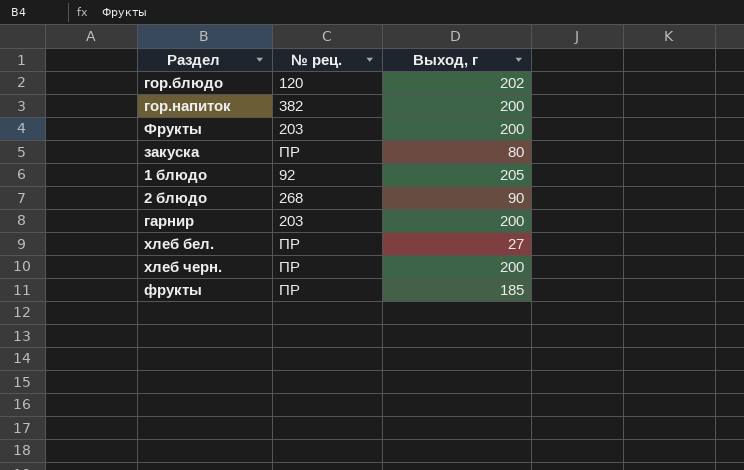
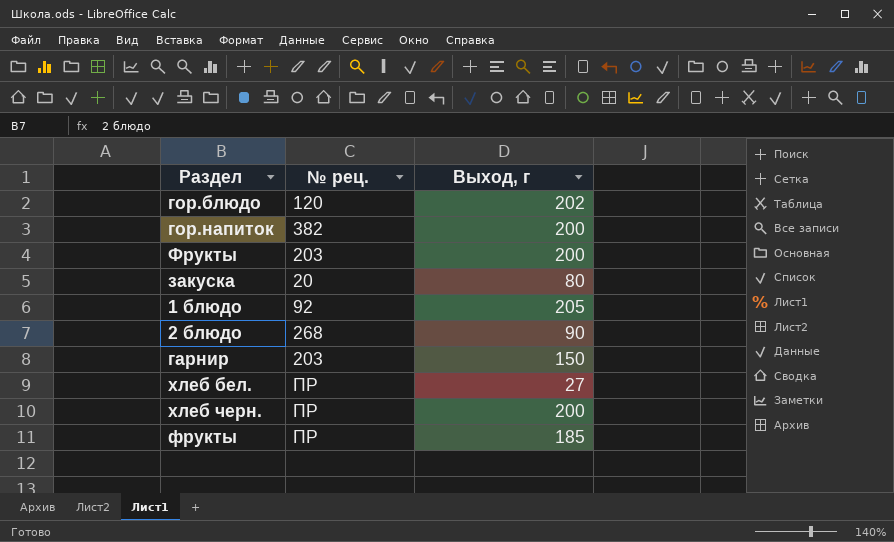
закуска | № рец.: ПР -> 20
гарнир | Выход, г: 200 -> 150

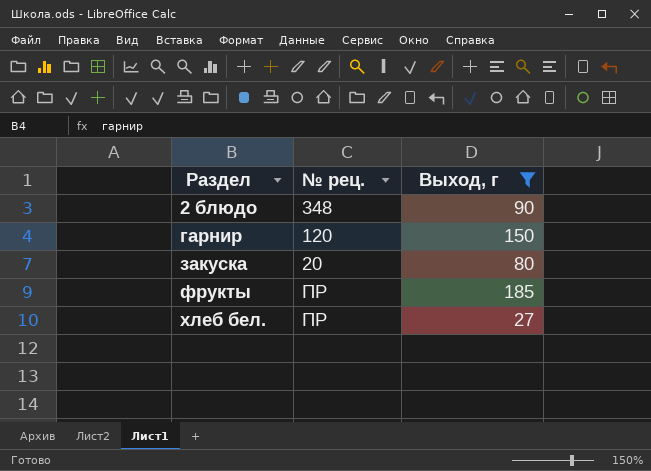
filter: none -> Выход, г <= 185
row order: none -> Раздел ascending
2 блюдо | № рец.: 268 -> 348
гарнир | № рец.: 203 -> 120

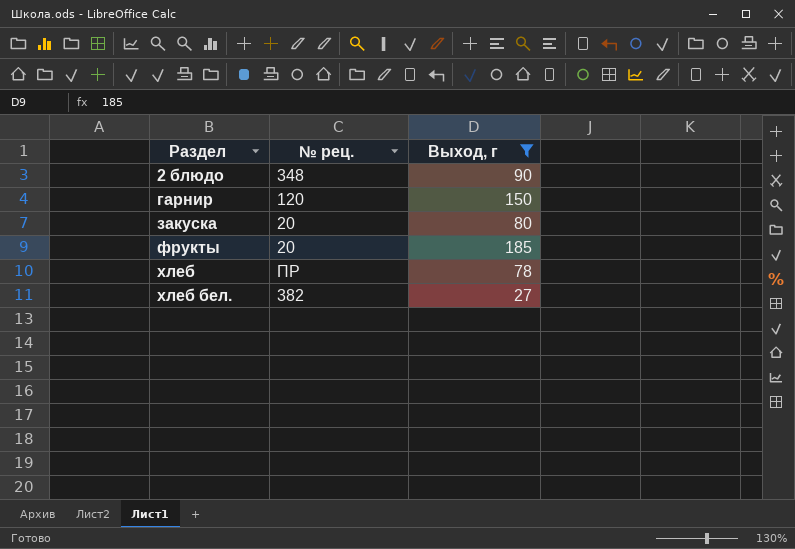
фрукты | № рец.: ПР -> 20
row хлеб: none -> ПР | 78
хлеб бел. | № рец.: ПР -> 382

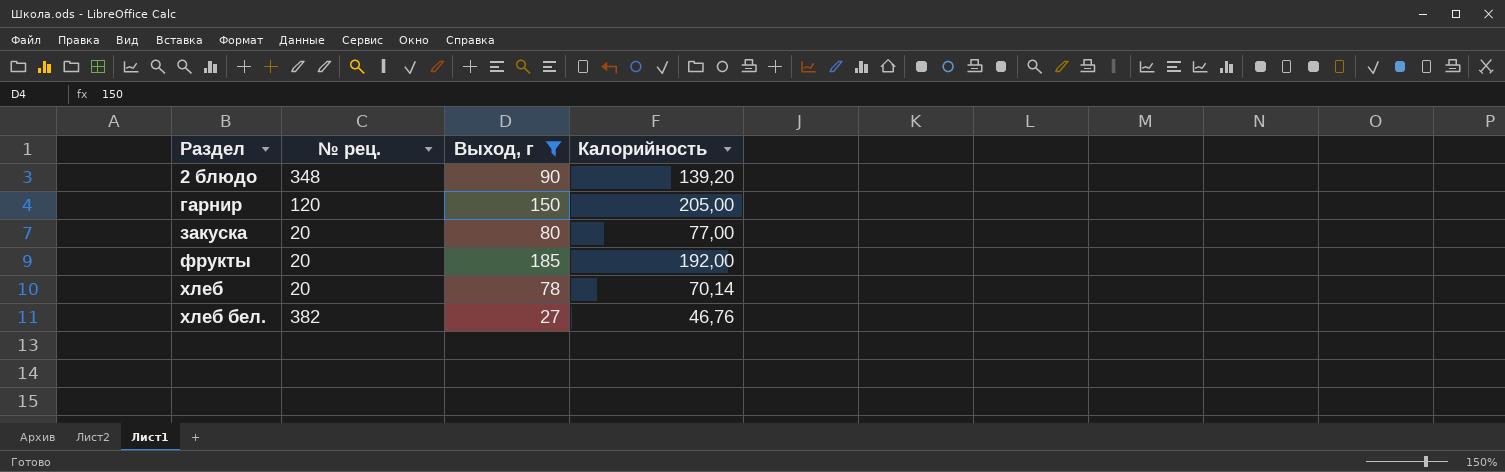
column Калорийность | position: none -> 4
хлеб | № рец.: ПР -> 20

